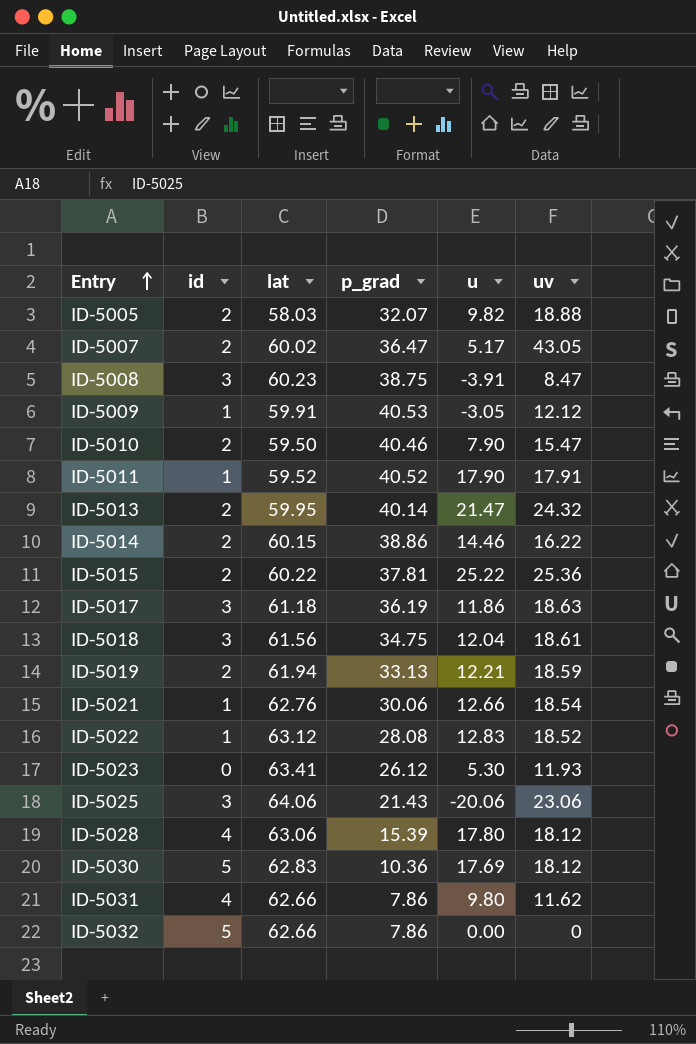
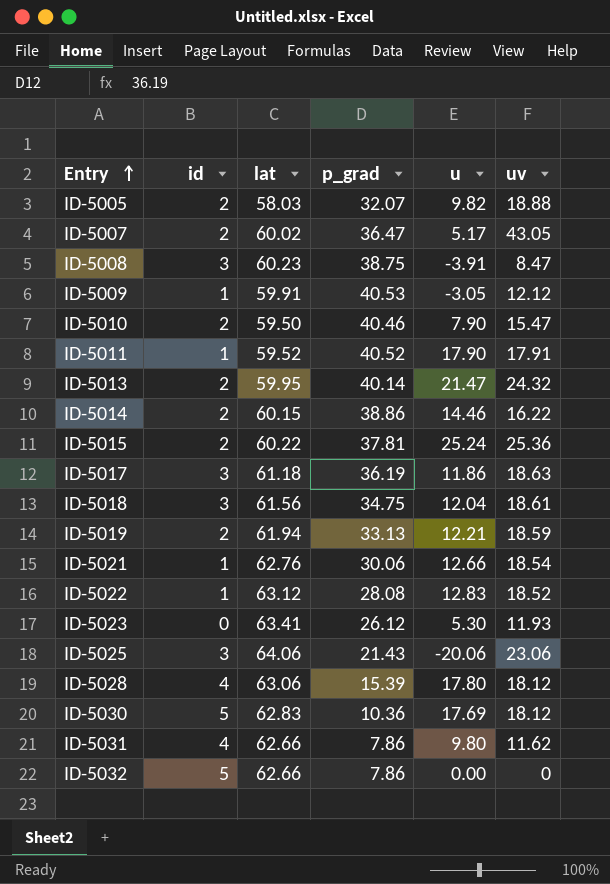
ID-5015 | u: 25.22 -> 25.24

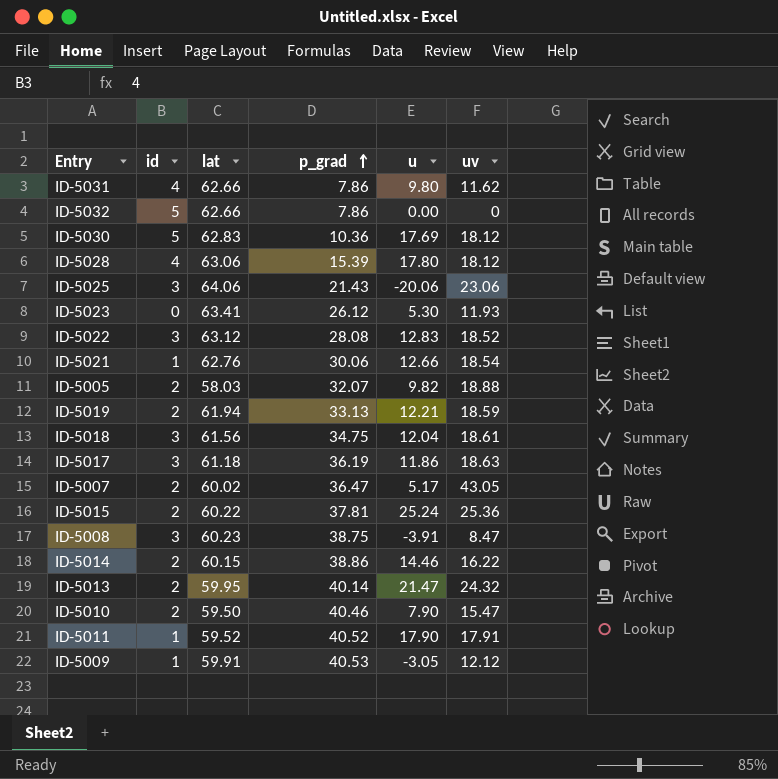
row order: Entry ascending -> p_grad ascending
ID-5022 | id: 1 -> 3

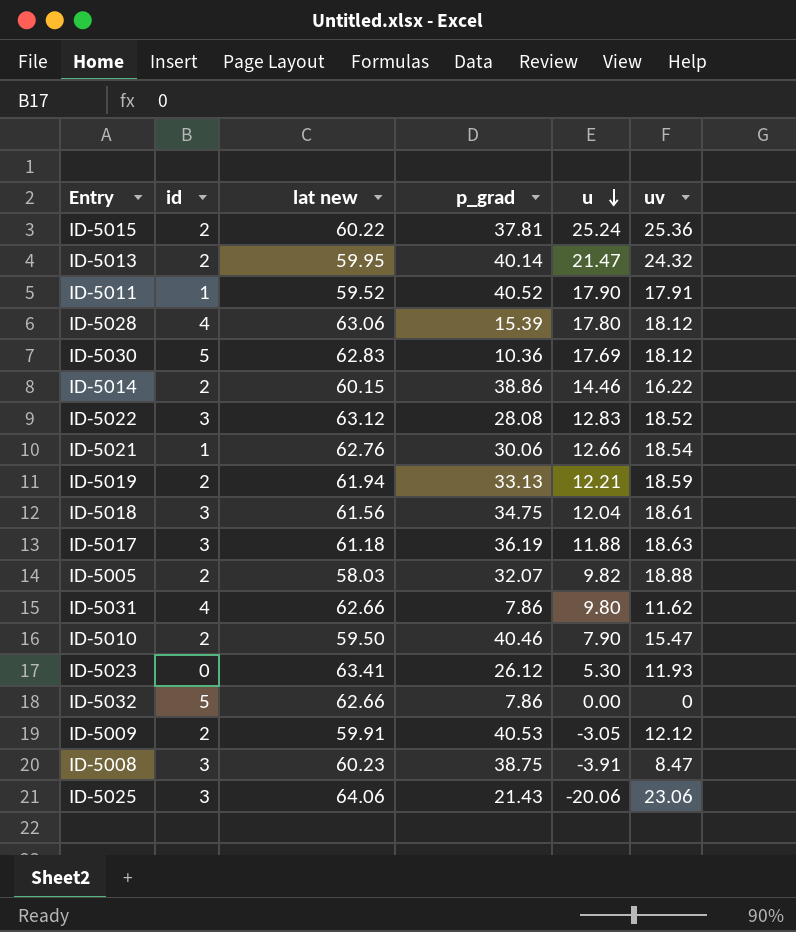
row order: p_grad ascending -> u descending
column name: lat -> lat new
row ID-5007: 2 | 60.02 | 36.47 | 5.17 | 43.05 -> none
ID-5017 | u: 11.86 -> 11.88
ID-5009 | id: 1 -> 2

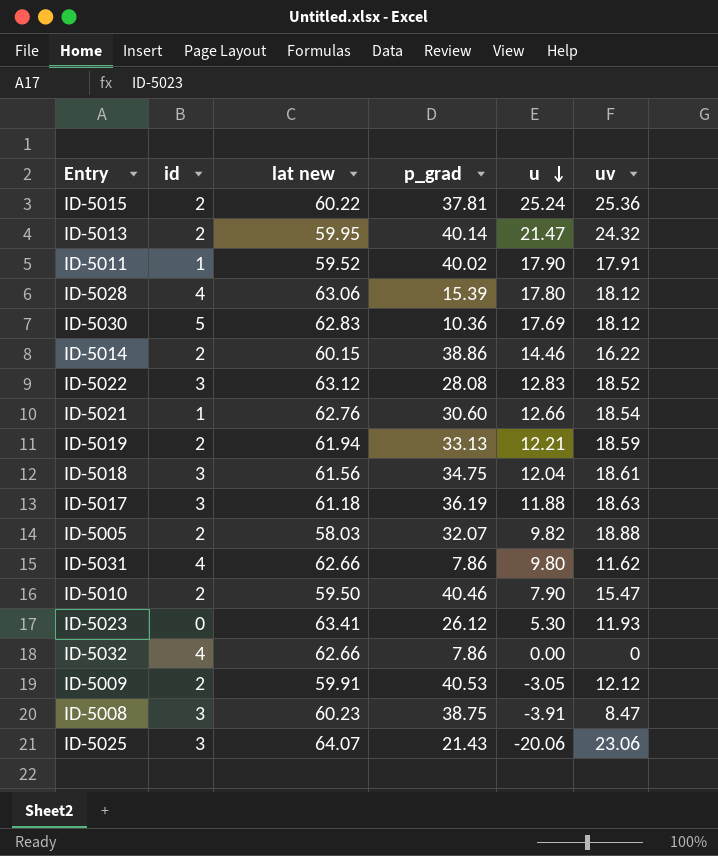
ID-5011 | p_grad: 40.52 -> 40.02
ID-5021 | p_grad: 30.06 -> 30.60
ID-5032 | id: 5 -> 4
ID-5025 | lat new: 64.06 -> 64.07

